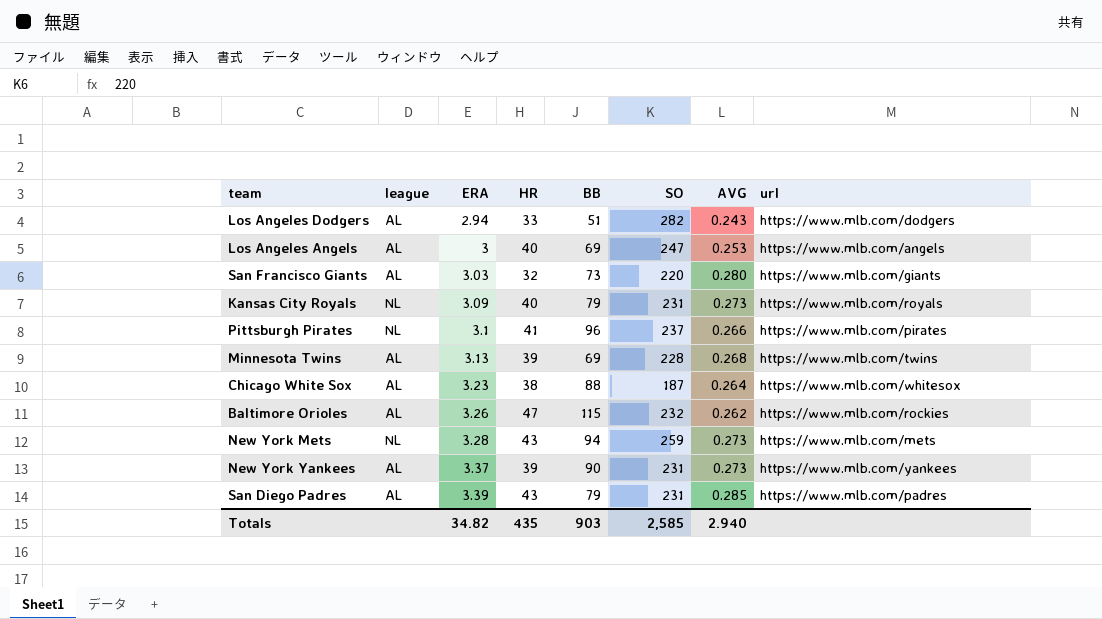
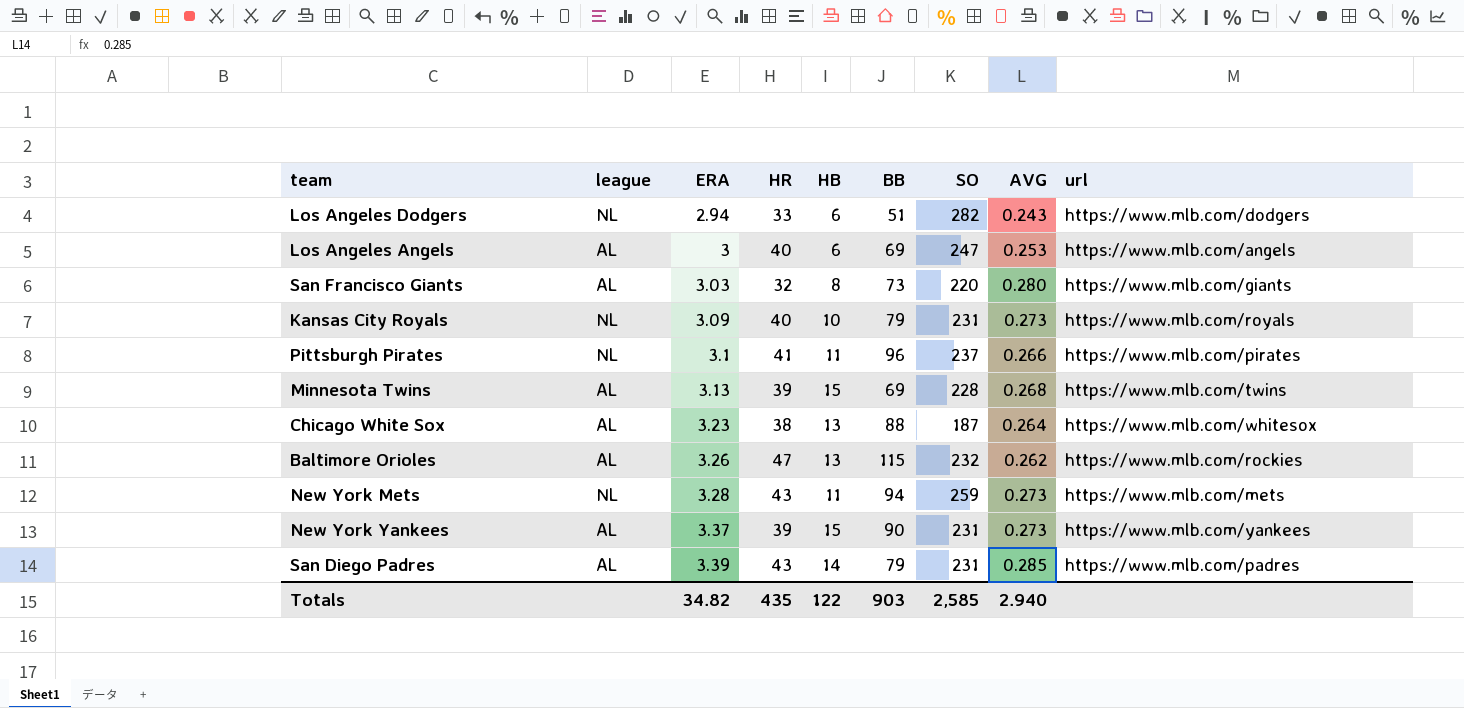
column HB | position: none -> 5
Los Angeles Dodgers | league: AL -> NL

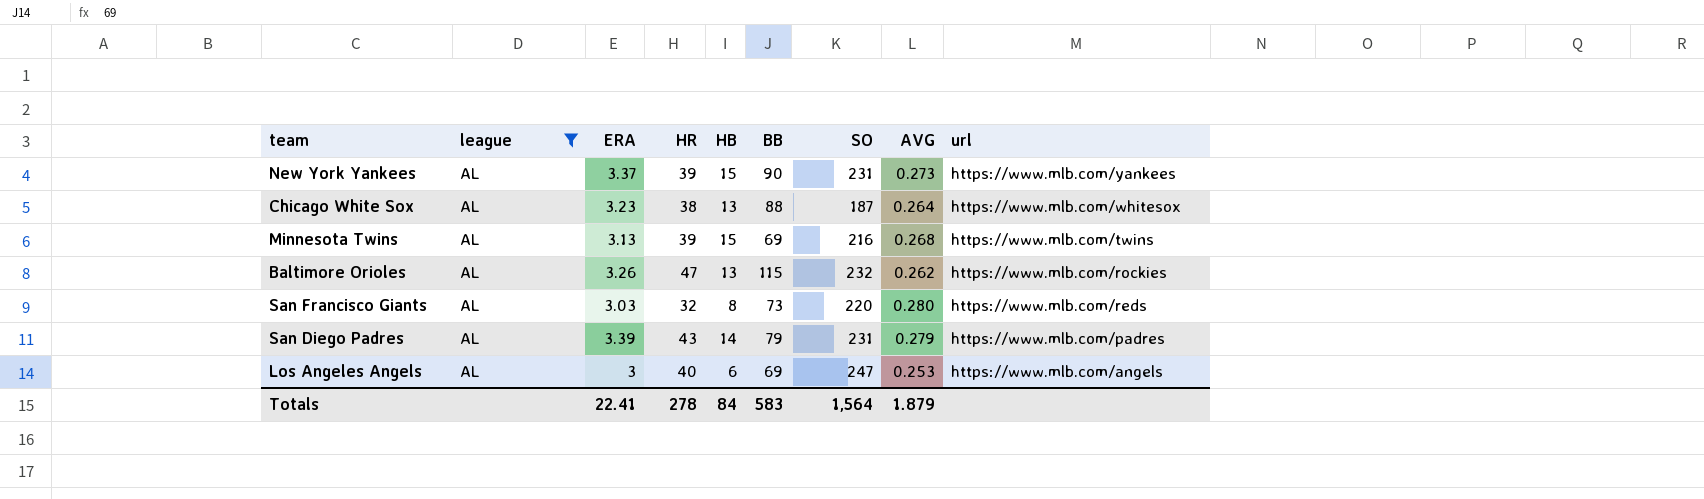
filter: none -> league = AL
row order: ERA ascending -> url descending
Minnesota Twins | SO: 228 -> 216
San Francisco Giants | url: https://www.mlb.com/giants -> https://www.mlb.com/reds
San Diego Padres | AVG: 0.285 -> 0.279
Totals | ERA: 34.82 -> 22.41
Totals | HR: 435 -> 278
Totals | HB: 122 -> 84
Totals | BB: 903 -> 583
Totals | SO: 2,585 -> 1,564
Totals | AVG: 2.940 -> 1.879

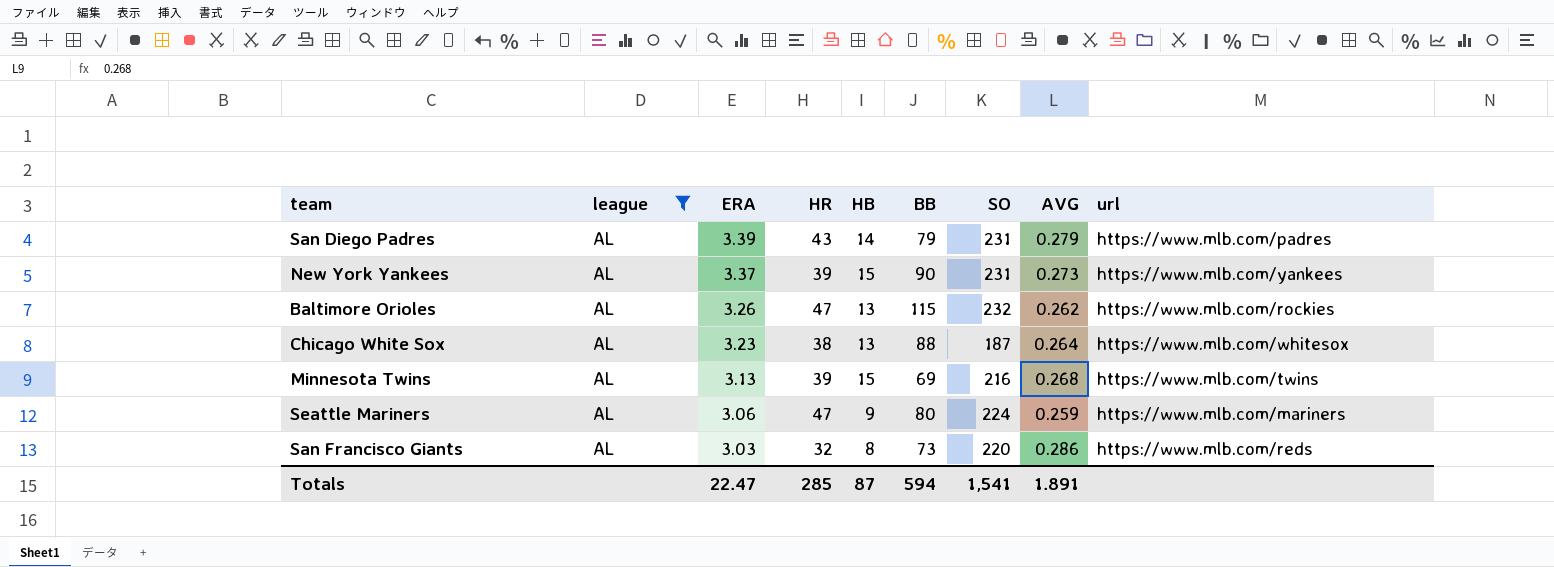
row order: url descending -> ERA descending
row Los Angeles Angels: AL | 3 | 40 | 6 | 69 | 247 | 0.253 | https://www.mlb.com/angels -> none
row Seattle Mariners: none -> AL | 3.06 | 47 | 9 | 80 | 224 | 0.259 | https://www.mlb.com/mariners
San Francisco Giants | AVG: 0.280 -> 0.286
Totals | ERA: 22.41 -> 22.47
Totals | HR: 278 -> 285
Totals | HB: 84 -> 87
Totals | BB: 583 -> 594
Totals | SO: 1,564 -> 1,541
Totals | AVG: 1.879 -> 1.891

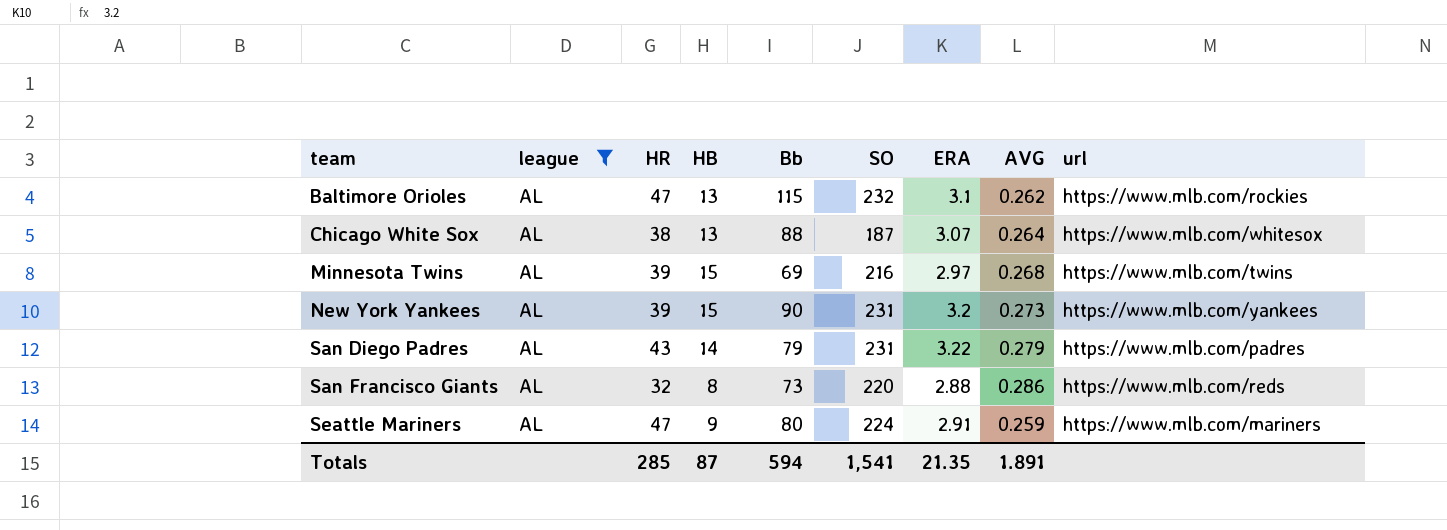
row order: ERA descending -> team ascending
column name: BB -> Bb
column ERA | position: 3 -> 7
Baltimore Orioles | ERA: 3.26 -> 3.1
Chicago White Sox | ERA: 3.23 -> 3.07
Minnesota Twins | ERA: 3.13 -> 2.97
New York Yankees | ERA: 3.37 -> 3.2
San Diego Padres | ERA: 3.39 -> 3.22
San Francisco Giants | ERA: 3.03 -> 2.88
Seattle Mariners | ERA: 3.06 -> 2.91
Totals | ERA: 22.47 -> 21.35

